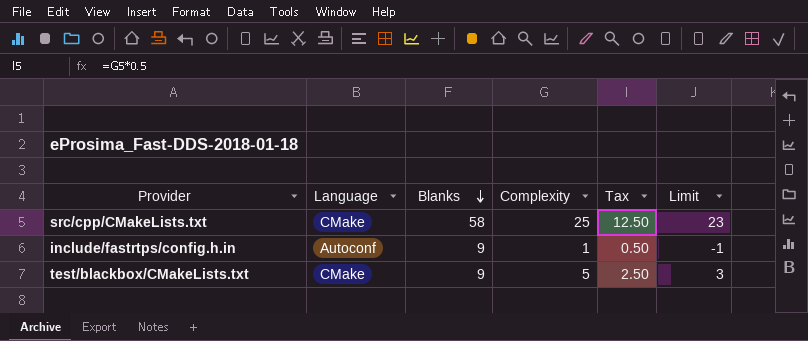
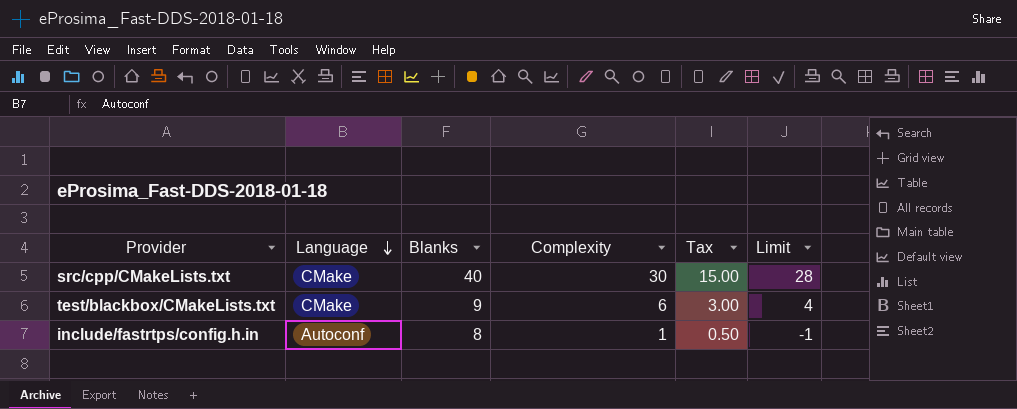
row order: Blanks descending -> Language descending
src/cpp/CMakeLists.txt | Blanks: 58 -> 40
src/cpp/CMakeLists.txt | Complexity: 25 -> 30
src/cpp/CMakeLists.txt | Tax: 12.50 -> 15.00
src/cpp/CMakeLists.txt | Limit: 23 -> 28
test/blackbox/CMakeLists.txt | Complexity: 5 -> 6
test/blackbox/CMakeLists.txt | Tax: 2.50 -> 3.00
test/blackbox/CMakeLists.txt | Limit: 3 -> 4
include/fastrtps/config.h.in | Blanks: 9 -> 8

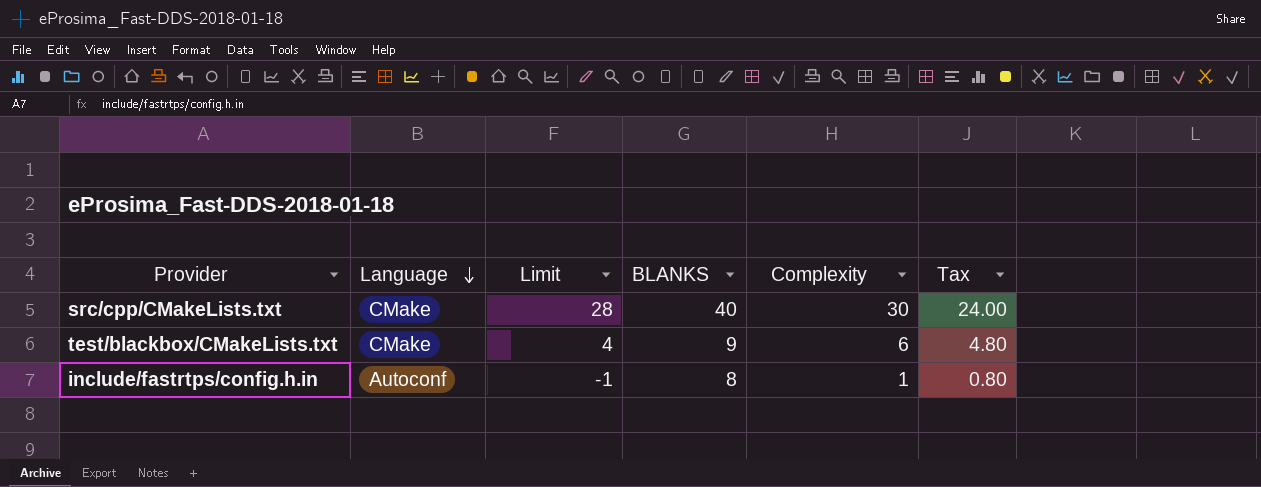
column Limit | position: 6 -> 3
column name: Blanks -> BLANKS
column Tax | formula: [Complexity] * 0.5 -> [Complexity] * 0.8

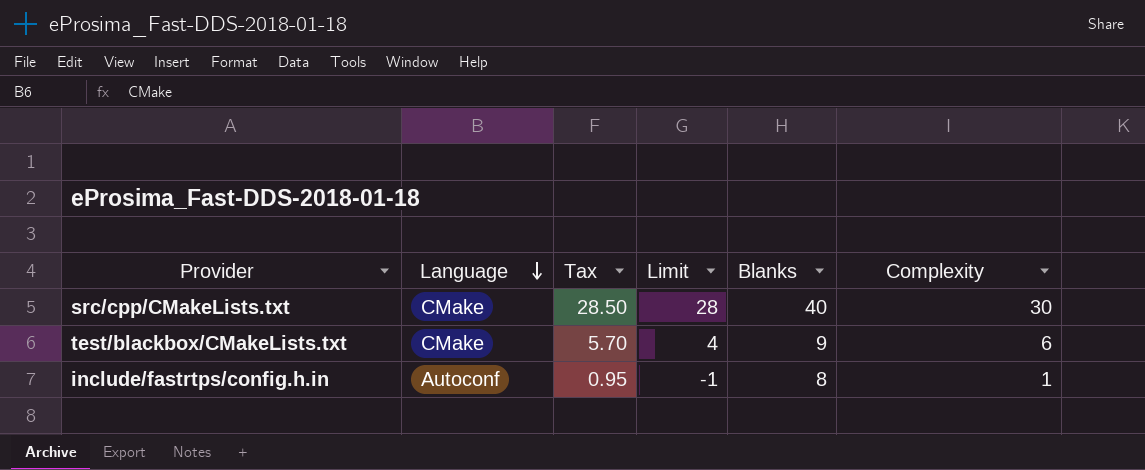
column Tax | formula: [Complexity] * 0.8 -> [Complexity] * 0.95
column Tax | position: 6 -> 3
column name: BLANKS -> Blanks

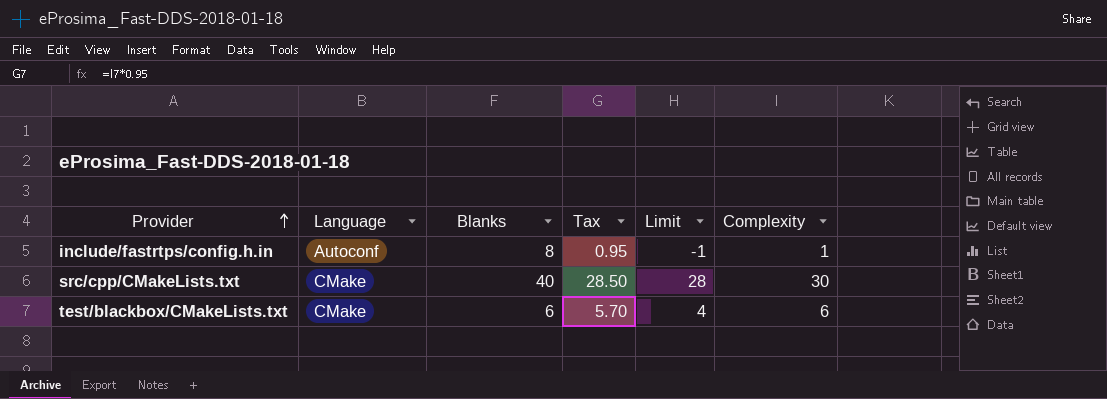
row order: Language descending -> Provider ascending
column Blanks | position: 5 -> 3
test/blackbox/CMakeLists.txt | Blanks: 9 -> 6

